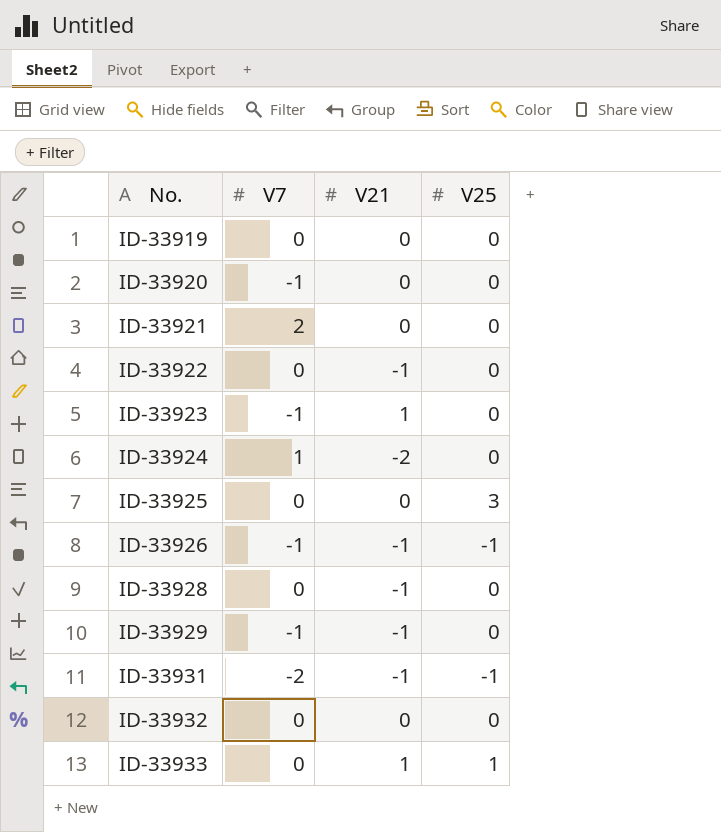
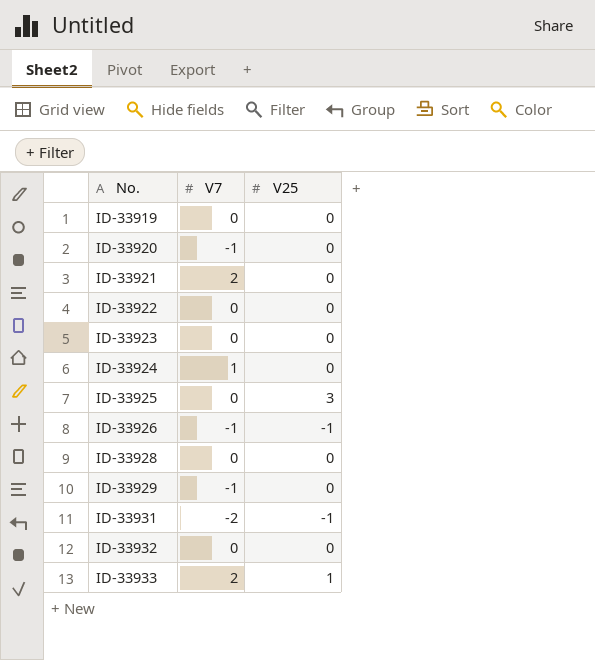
column V21 | position: 3 -> none
ID-33923 | V7: -1 -> 0
ID-33933 | V7: 0 -> 2

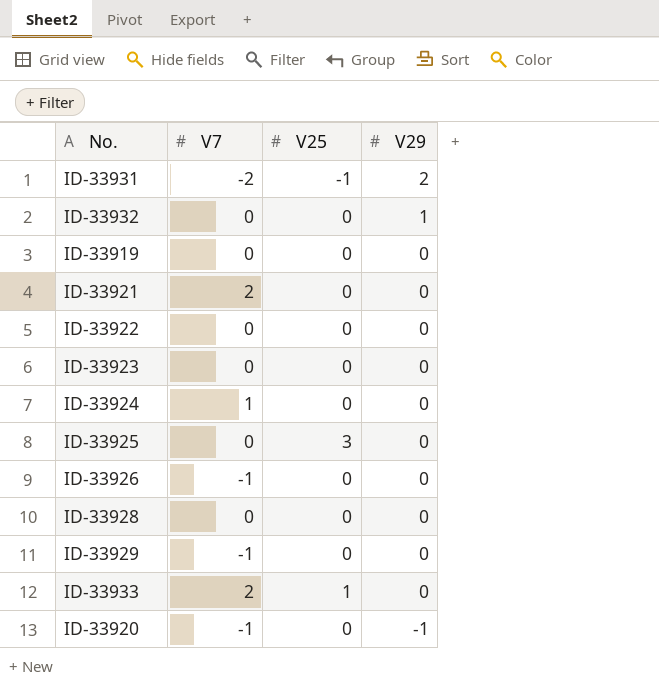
row order: No. ascending -> V29 descending
column V29 | position: none -> 4
ID-33926 | V25: -1 -> 0

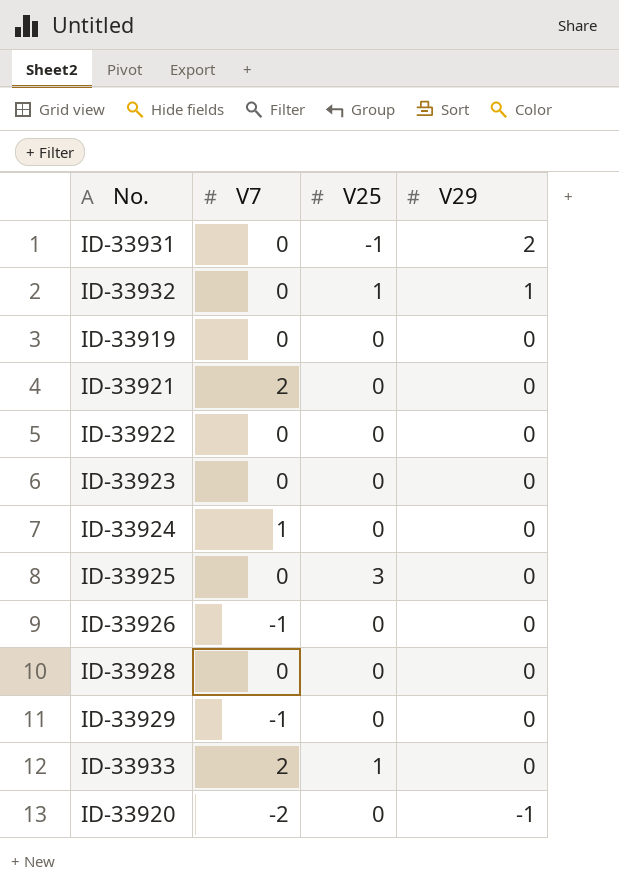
ID-33931 | V7: -2 -> 0
ID-33932 | V25: 0 -> 1
ID-33920 | V7: -1 -> -2

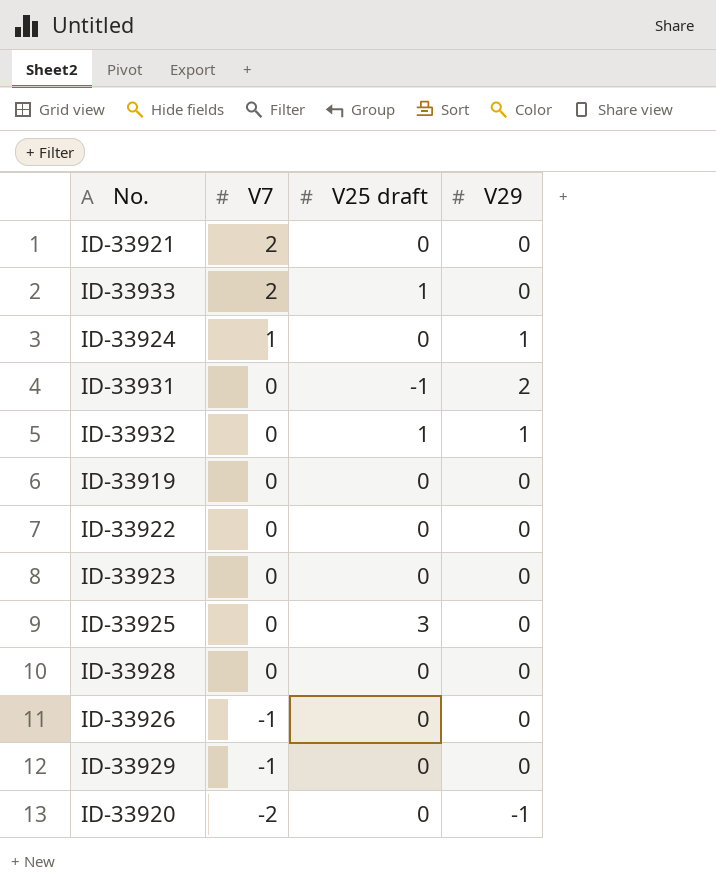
row order: V29 descending -> V7 descending
column name: V25 -> V25 draft
ID-33924 | V29: 0 -> 1

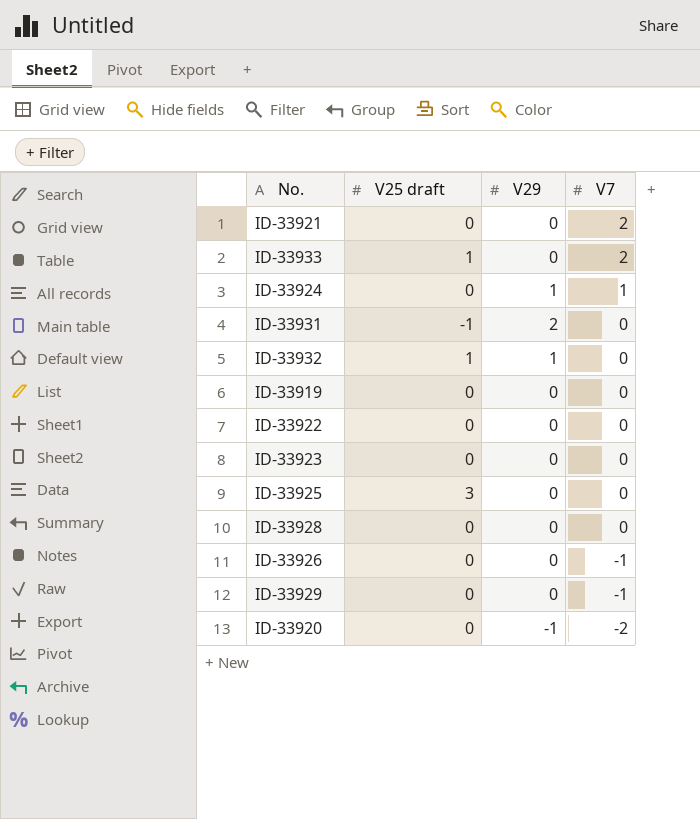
column V7 | position: 2 -> 4

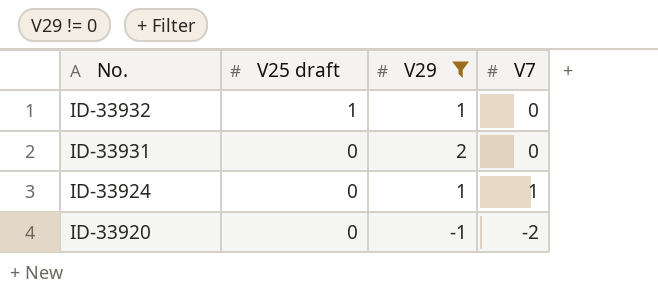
filter: none -> V29 != 0
row order: V7 descending -> No. descending
ID-33931 | V25 draft: -1 -> 0

